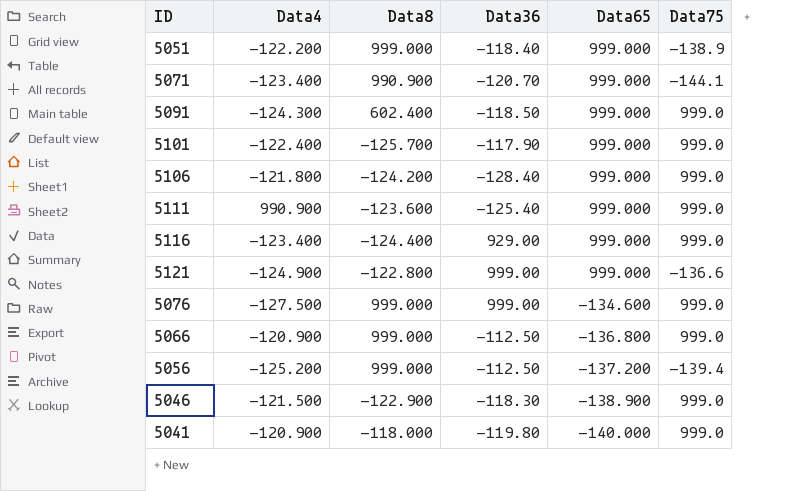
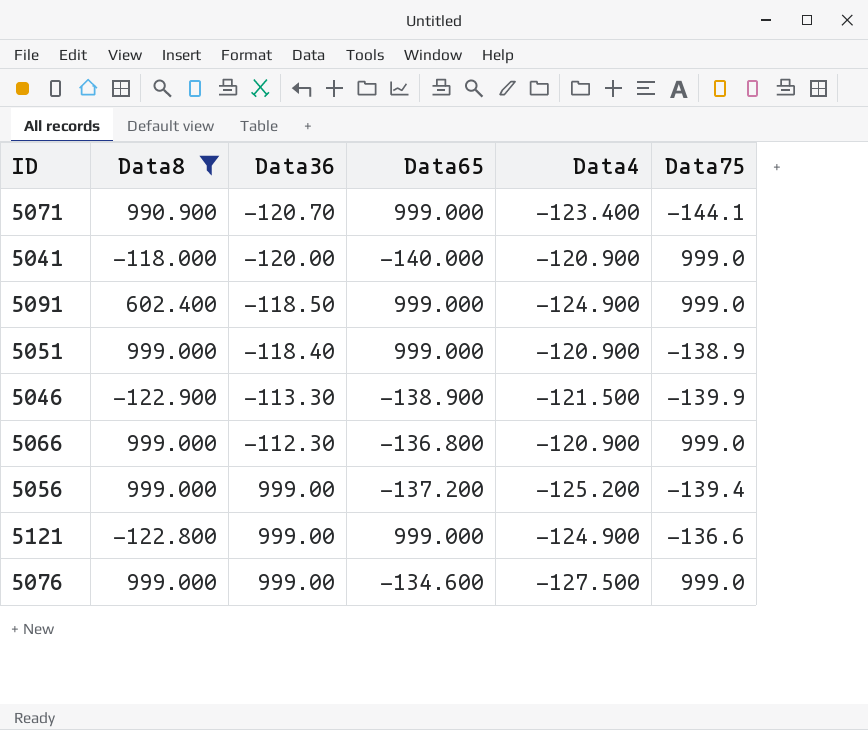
filter: none -> Data8 >= -122.900
row order: Data65 descending -> Data36 ascending
column Data4 | position: 2 -> 5
5041 | Data36: -119.80 -> -120.00
5091 | Data4: -124.300 -> -124.900
5051 | Data4: -122.200 -> -120.900
5046 | Data36: -118.30 -> -113.30
5046 | Data75: 999.0 -> -139.9
5066 | Data36: -112.50 -> -112.30
5056 | Data36: -112.50 -> 999.00

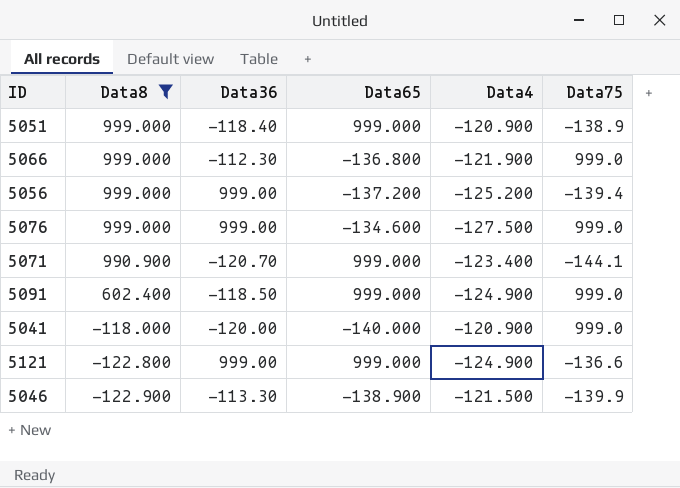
row order: Data36 ascending -> Data8 descending
5066 | Data4: -120.900 -> -121.900

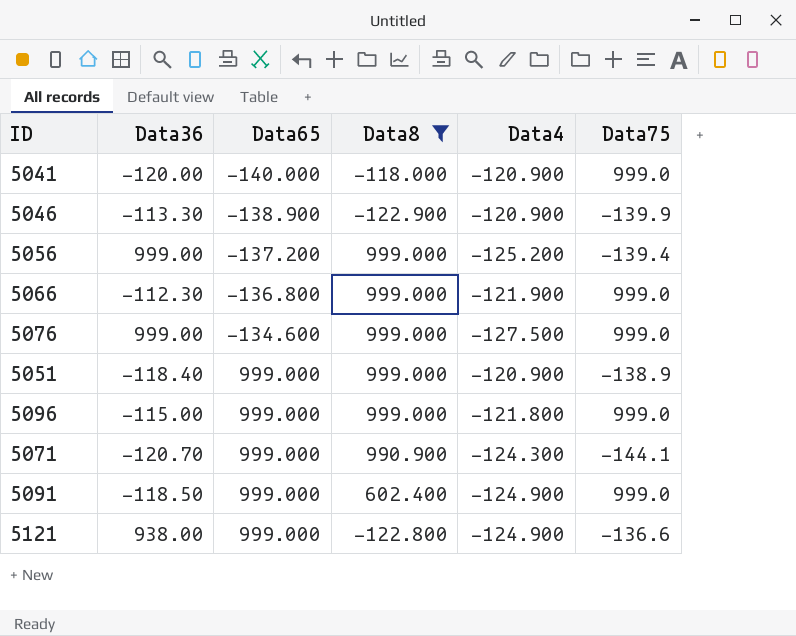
row order: Data8 descending -> Data65 ascending
column Data8 | position: 2 -> 4
5046 | Data4: -121.500 -> -120.900
row 5096: none -> -115.00 | 999.000 | 999.000 | -121.800 | 999.0
5071 | Data4: -123.400 -> -124.300
5121 | Data36: 999.00 -> 938.00

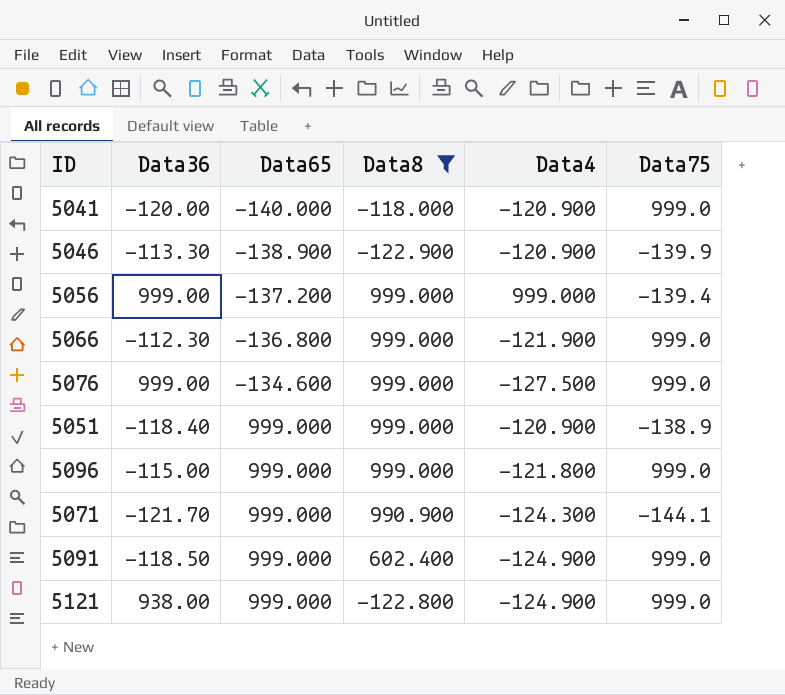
5056 | Data4: -125.200 -> 999.000
5071 | Data36: -120.70 -> -121.70
5121 | Data75: -136.6 -> 999.0

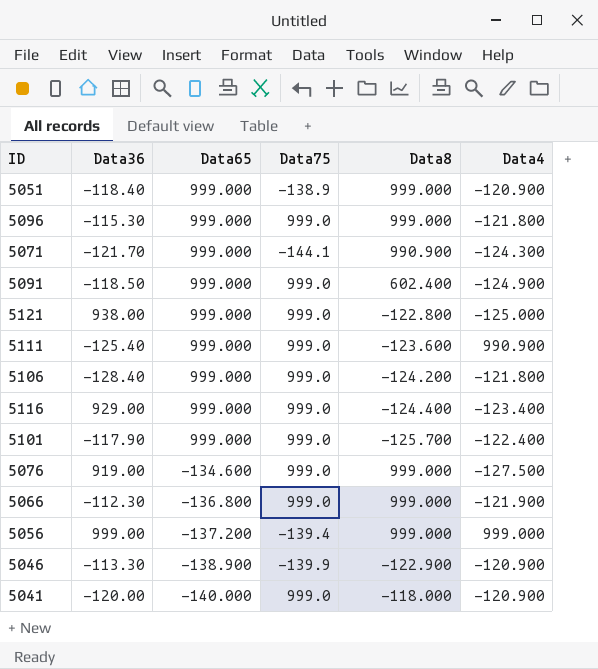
filter: Data8 >= -122.900 -> none
row order: Data65 ascending -> Data65 descending
column Data75 | position: 6 -> 4
5096 | Data36: -115.00 -> -115.30
5121 | Data4: -124.900 -> -125.000
5076 | Data36: 999.00 -> 919.00

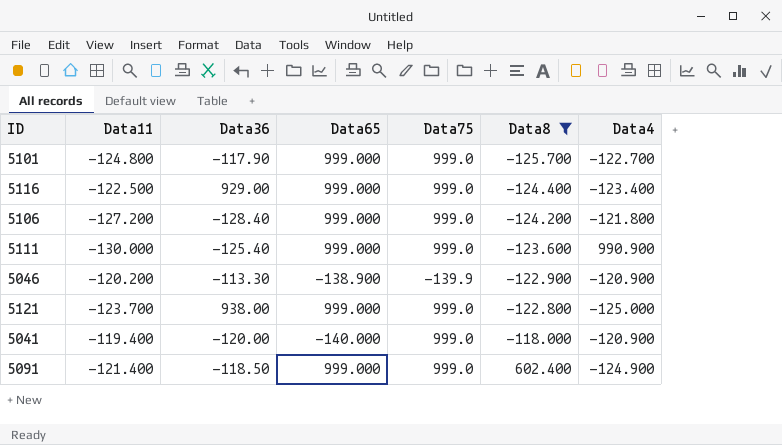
filter: none -> Data8 <= 602.400
row order: Data65 descending -> Data8 ascending
column Data11 | position: none -> 2
5101 | Data4: -122.400 -> -122.700

